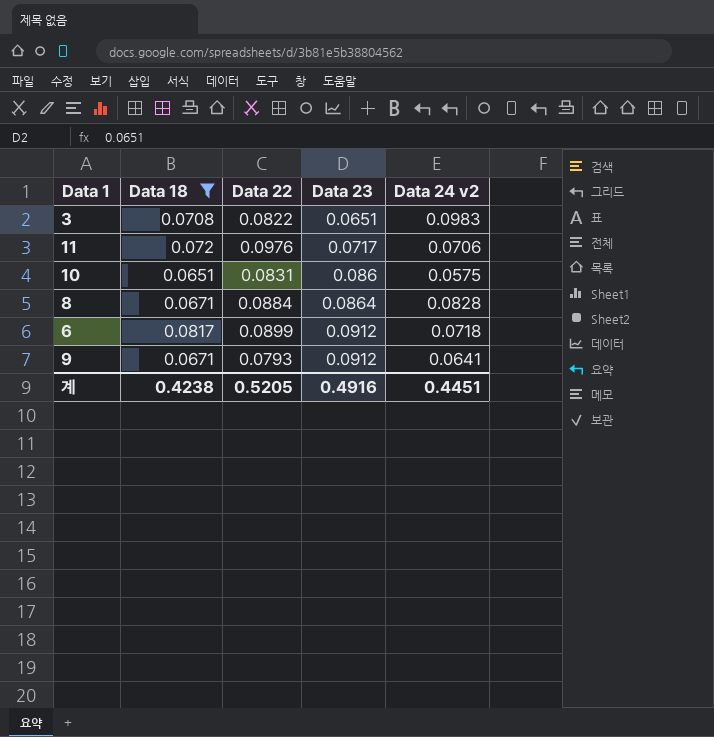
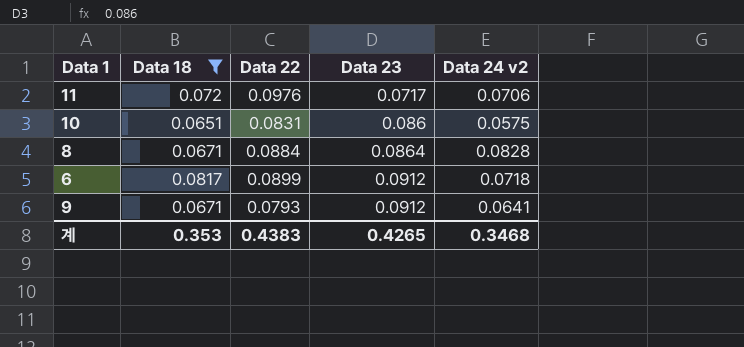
row 3: 0.0708 | 0.0822 | 0.0651 | 0.0983 -> none
계 | Data 18: 0.4238 -> 0.353
계 | Data 22: 0.5205 -> 0.4383
계 | Data 23: 0.4916 -> 0.4265
계 | Data 24 v2: 0.4451 -> 0.3468

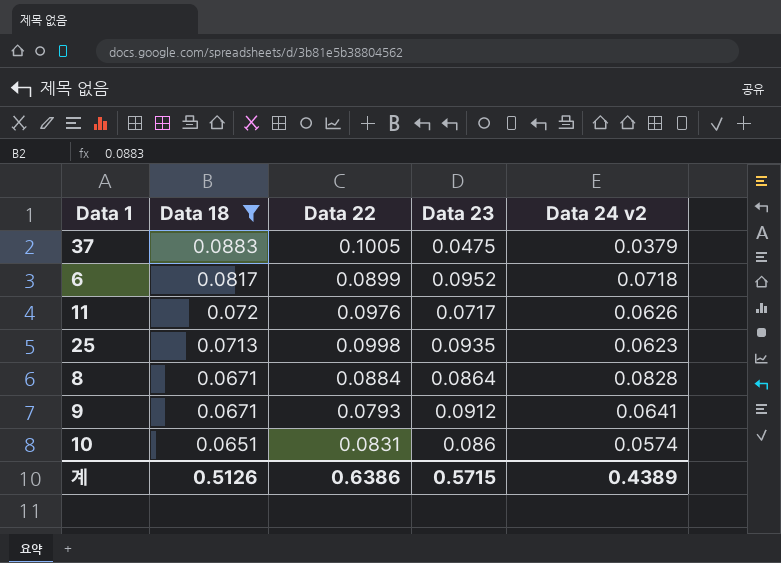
row order: Data 23 ascending -> Data 18 descending
row 37: none -> 0.0883 | 0.1005 | 0.0475 | 0.0379
6 | Data 23: 0.0912 -> 0.0952
11 | Data 24 v2: 0.0706 -> 0.0626
row 25: none -> 0.0713 | 0.0998 | 0.0935 | 0.0623
10 | Data 24 v2: 0.0575 -> 0.0574
계 | Data 18: 0.353 -> 0.5126
계 | Data 22: 0.4383 -> 0.6386
계 | Data 23: 0.4265 -> 0.5715
계 | Data 24 v2: 0.3468 -> 0.4389

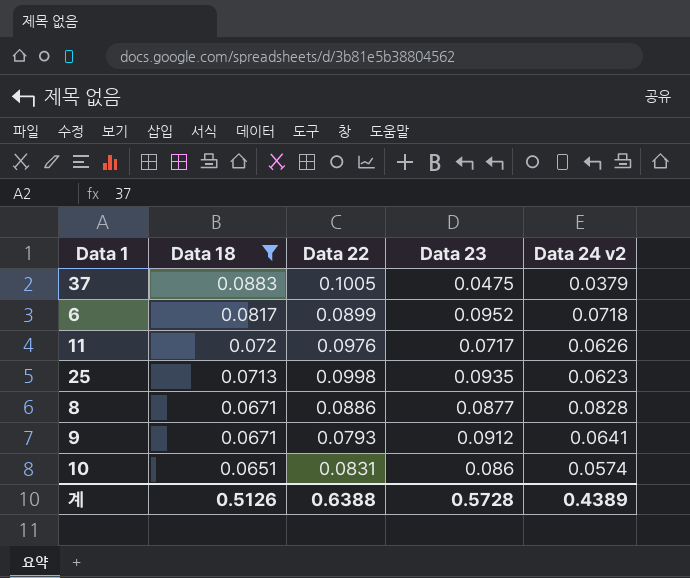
8 | Data 22: 0.0884 -> 0.0886
8 | Data 23: 0.0864 -> 0.0877
계 | Data 22: 0.6386 -> 0.6388
계 | Data 23: 0.5715 -> 0.5728

